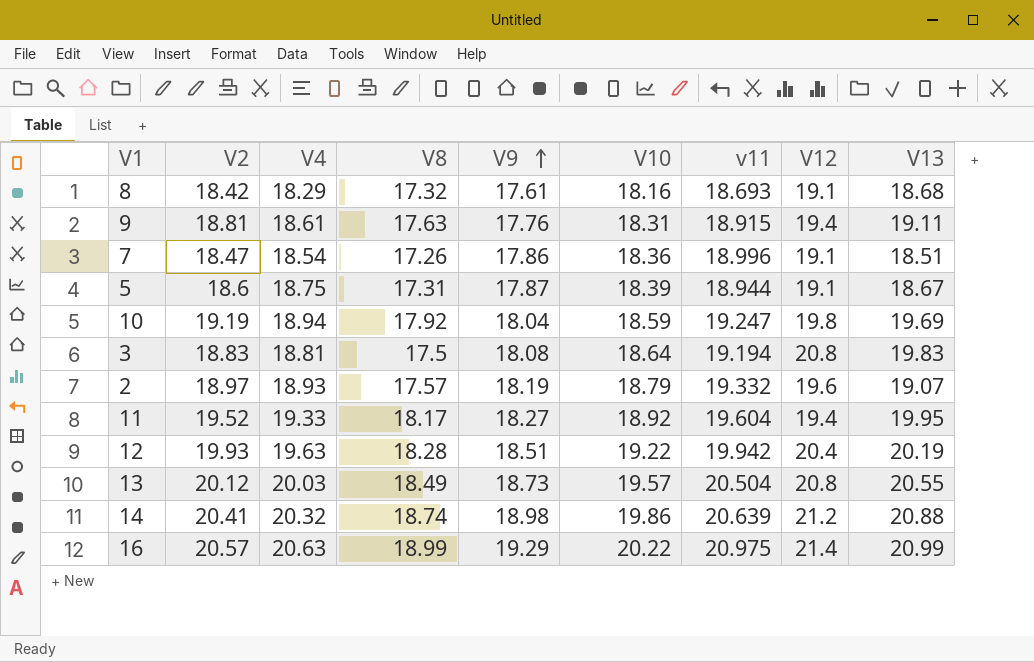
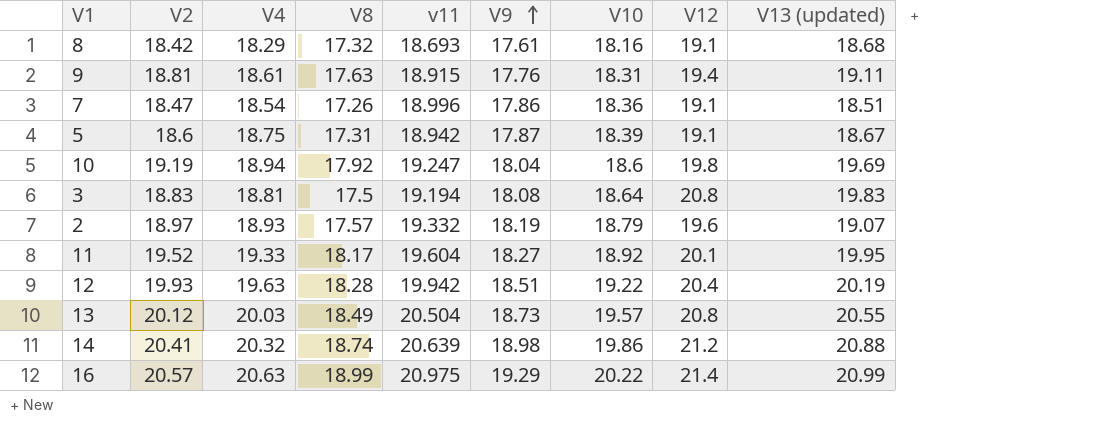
column v11 | position: 7 -> 5
column name: V13 -> V13 (updated)
5 | v11: 18.944 -> 18.942
10 | V10: 18.59 -> 18.6
11 | V12: 19.4 -> 20.1

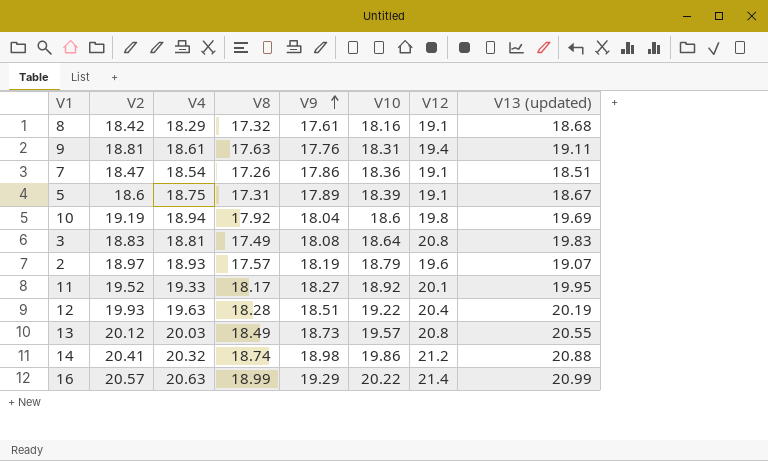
column v11 | position: 5 -> none
5 | V9: 17.87 -> 17.89
3 | V8: 17.5 -> 17.49

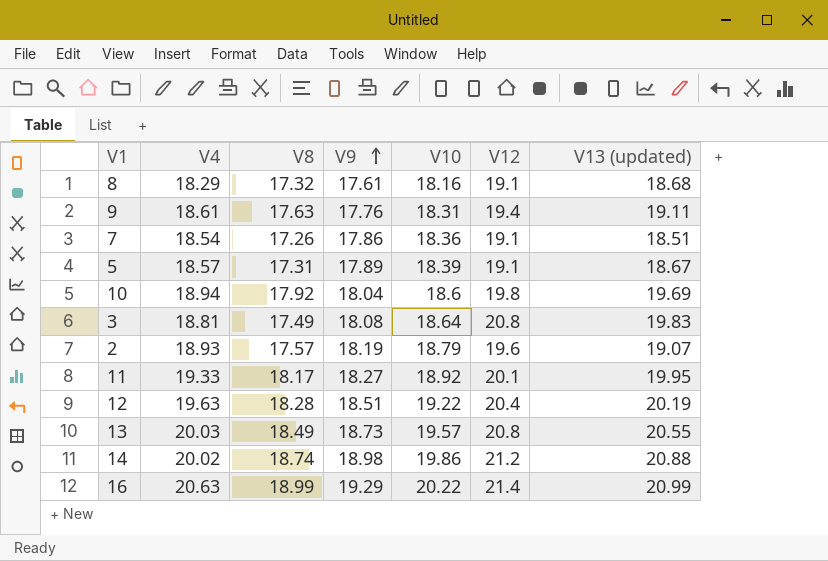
column V2 | position: 2 -> none
5 | V4: 18.75 -> 18.57
14 | V4: 20.32 -> 20.02

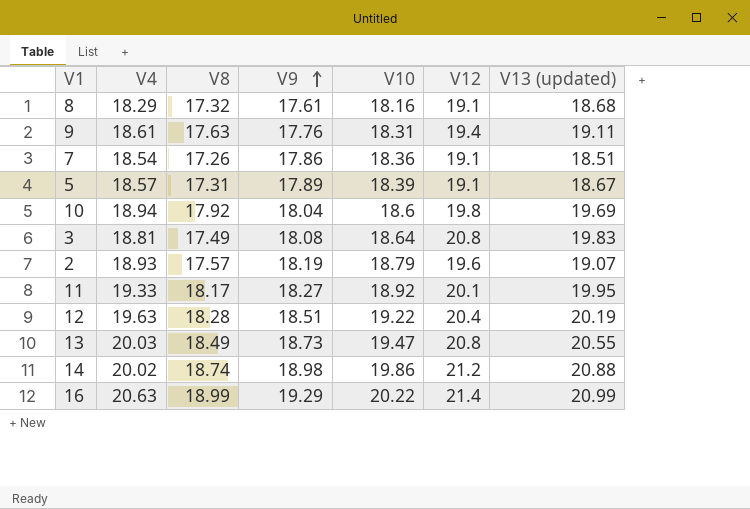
13 | V10: 19.57 -> 19.47

